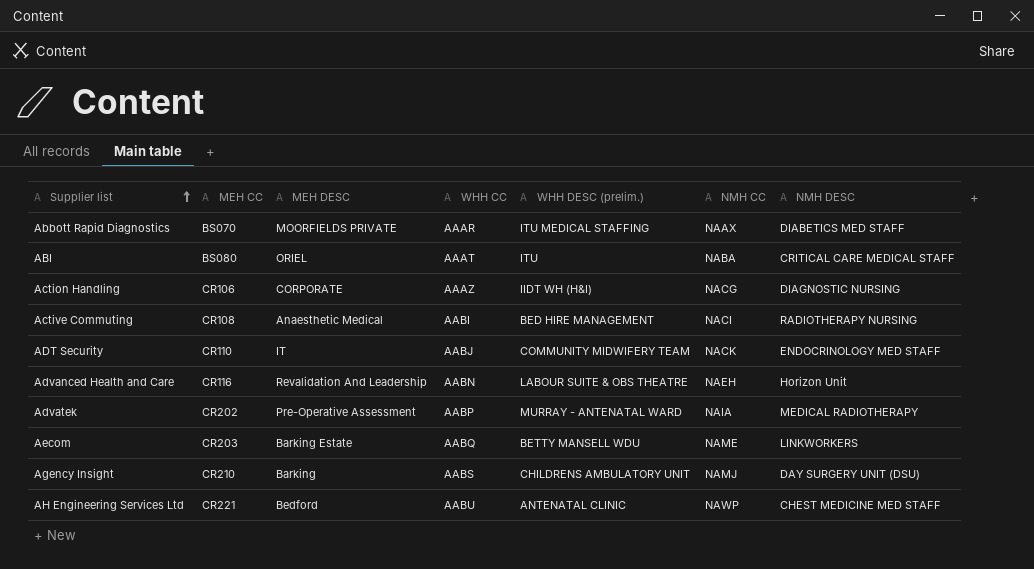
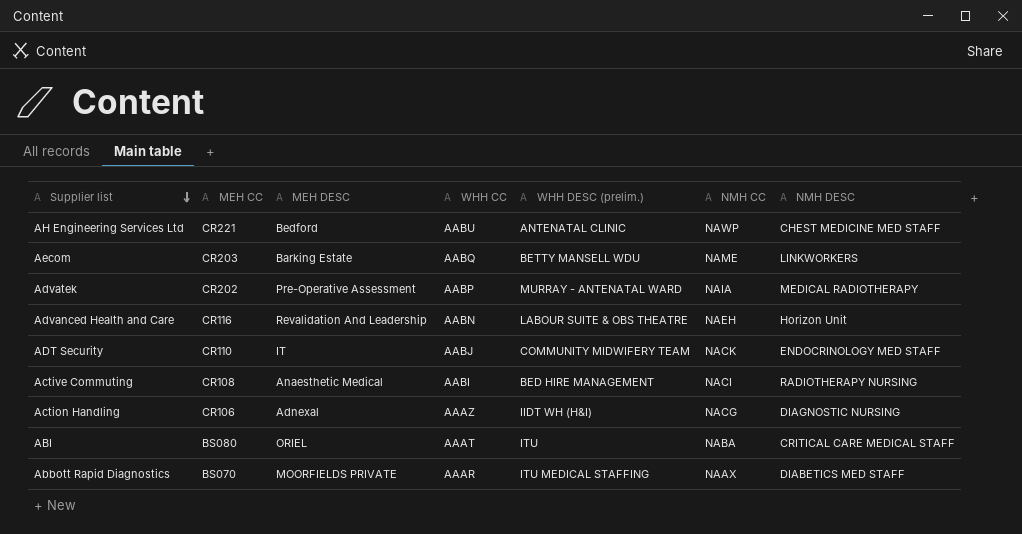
row order: Supplier list ascending -> Supplier list descending
row Agency Insight: CR210 | Barking | AABS | CHILDRENS AMBULATORY UNIT | NAMJ | DAY SURGERY UNIT (DSU) -> none
Action Handling | MEH DESC: CORPORATE -> Adnexal

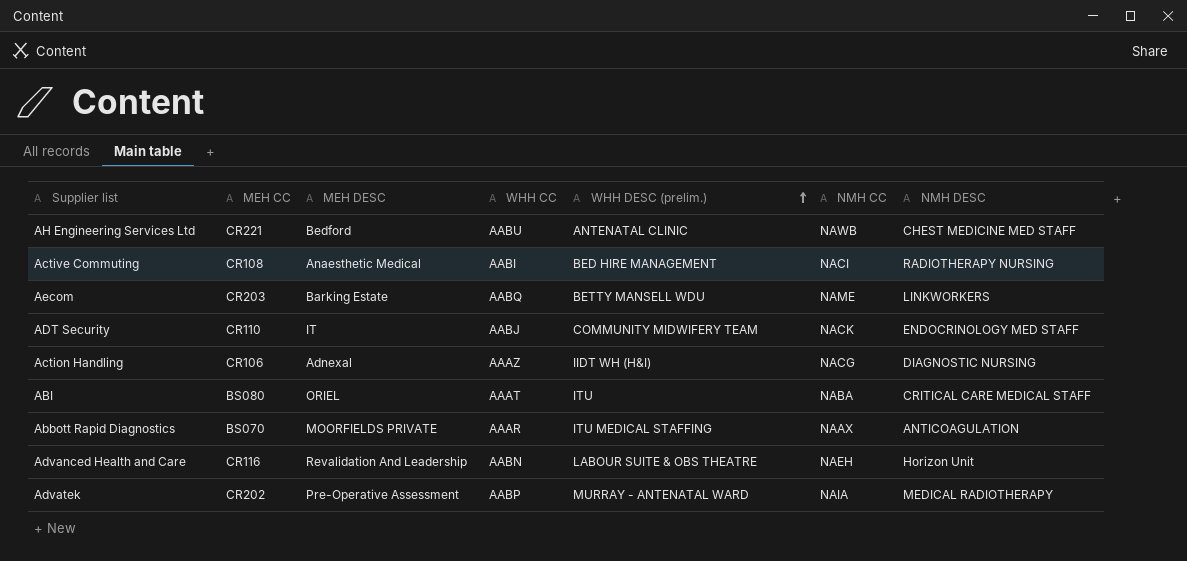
row order: Supplier list descending -> WHH DESC (prelim.) ascending
AH Engineering Services Ltd | NMH CC: NAWP -> NAWB
Abbott Rapid Diagnostics | NMH DESC: DIABETICS MED STAFF -> ANTICOAGULATION

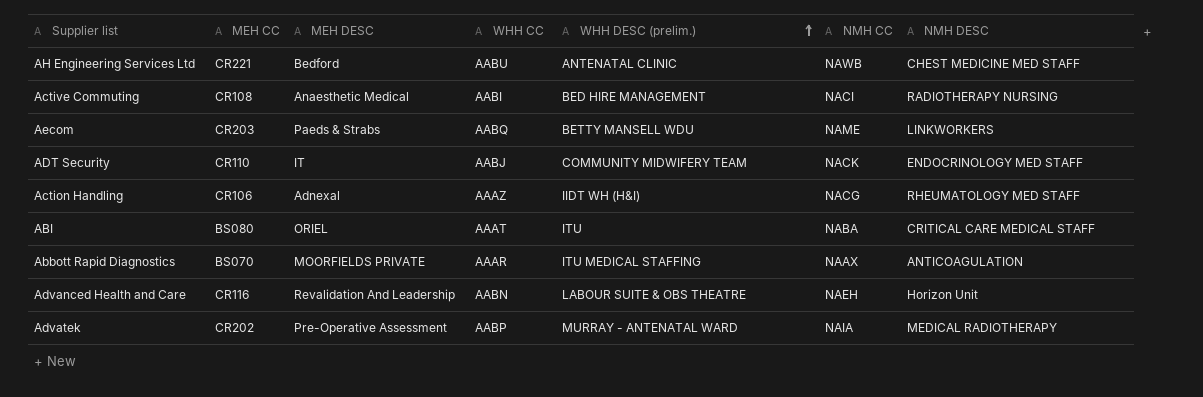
Aecom | MEH DESC: Barking Estate -> Paeds & Strabs
Action Handling | NMH DESC: DIAGNOSTIC NURSING -> RHEUMATOLOGY MED STAFF

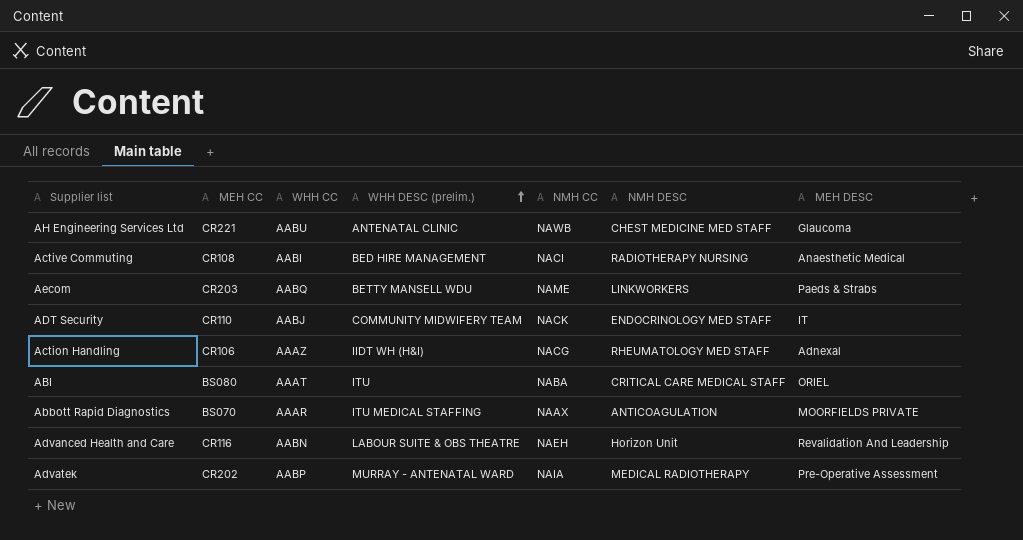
column MEH DESC | position: 3 -> 7
AH Engineering Services Ltd | MEH DESC: Bedford -> Glaucoma

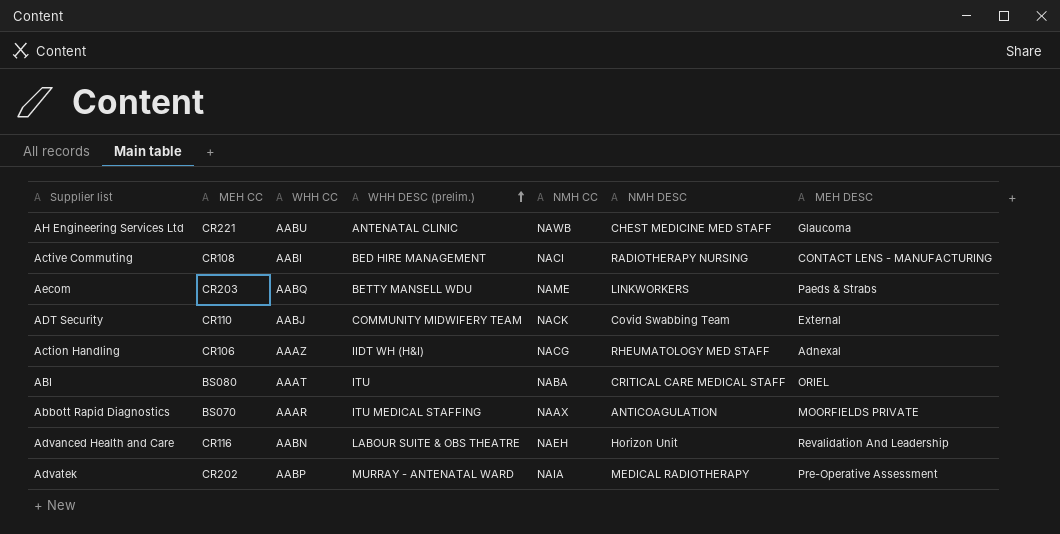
Active Commuting | MEH DESC: Anaesthetic Medical -> CONTACT LENS - MANUFACTURING
ADT Security | NMH DESC: ENDOCRINOLOGY MED STAFF -> Covid Swabbing Team
ADT Security | MEH DESC: IT -> External

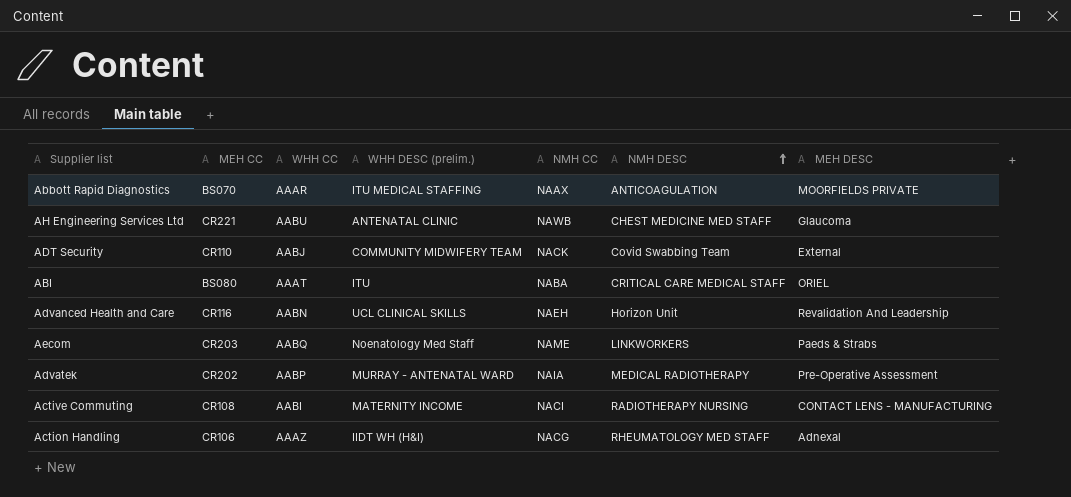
row order: WHH DESC (prelim.) ascending -> NMH DESC ascending
Advanced Health and Care | WHH DESC (prelim.): LABOUR SUITE & OBS THEATRE -> UCL CLINICAL SKILLS
Aecom | WHH DESC (prelim.): BETTY MANSELL WDU -> Noenatology Med Staff
Active Commuting | WHH DESC (prelim.): BED HIRE MANAGEMENT -> MATERNITY INCOME

